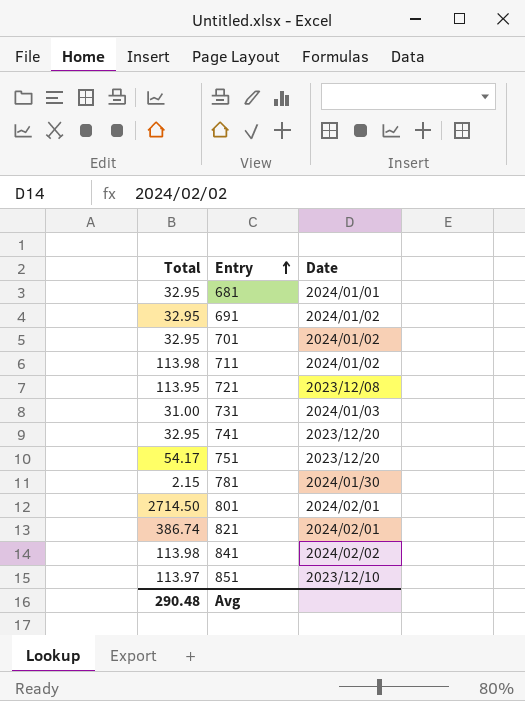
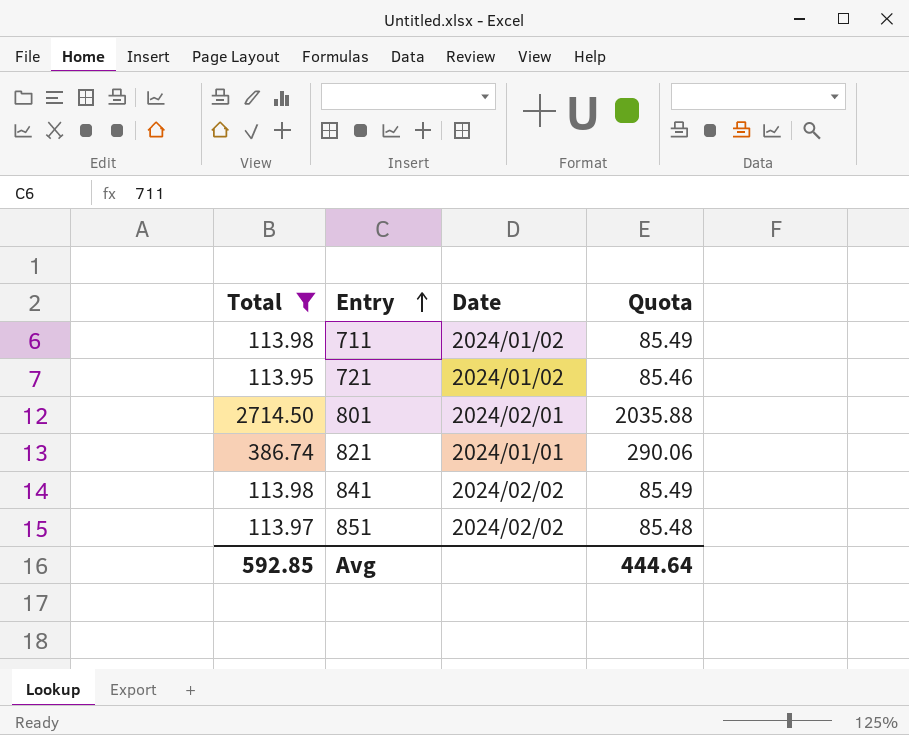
filter: none -> Total >= 113.95
column Quota | formula: none -> [Total] * 0.75
721 | Date: 2023/12/08 -> 2024/01/02
821 | Date: 2024/02/01 -> 2024/01/01
851 | Date: 2023/12/10 -> 2024/02/02
Avg | Total: 290.48 -> 592.85

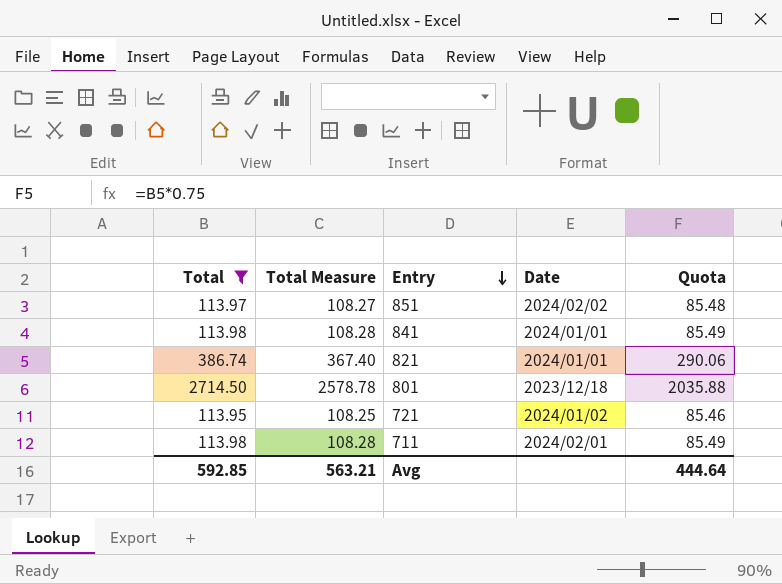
row order: Entry ascending -> Entry descending
column Total Measure | formula: none -> [Total] * 0.95
841 | Date: 2024/02/02 -> 2024/01/01
801 | Date: 2024/02/01 -> 2023/12/18
711 | Date: 2024/01/02 -> 2024/02/01

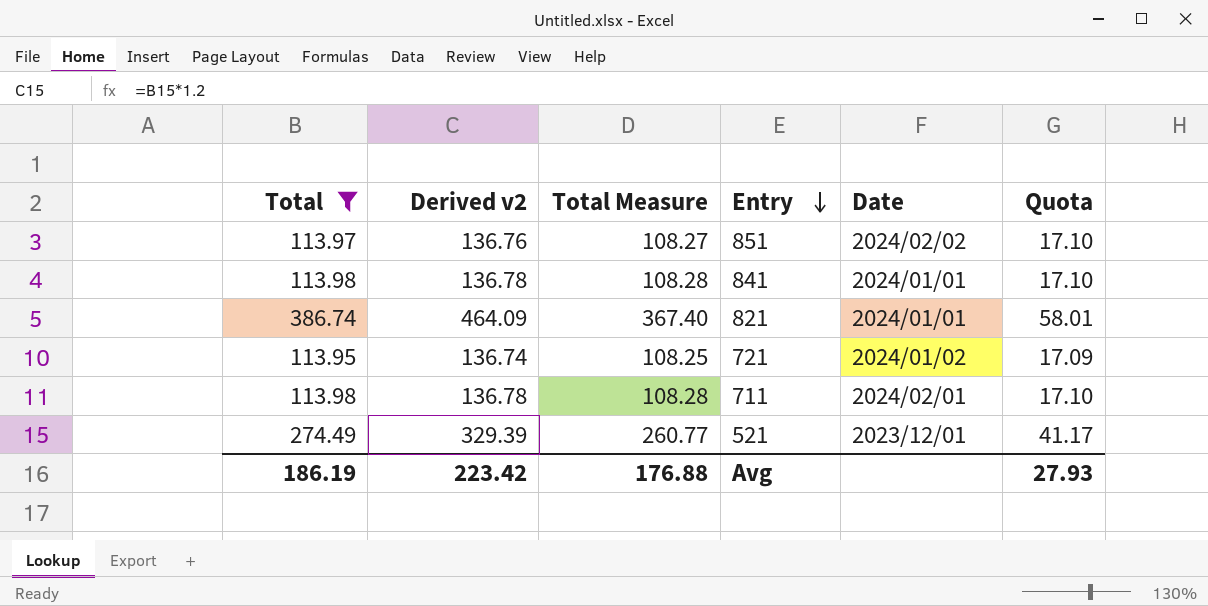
column Derived v2 | formula: none -> [Total] * 1.2
column Quota | formula: [Total] * 0.75 -> [Total] * 0.15
row 801: 2714.50 | 2578.78 | 2023/12/18 | 2035.88 -> none
row 521: none -> 274.49 | 329.39 | 260.77 | 2023/12/01 | 41.17
Avg | Total: 592.85 -> 186.19
Avg | Total Measure: 563.21 -> 176.88
Avg | Quota: 444.64 -> 27.93

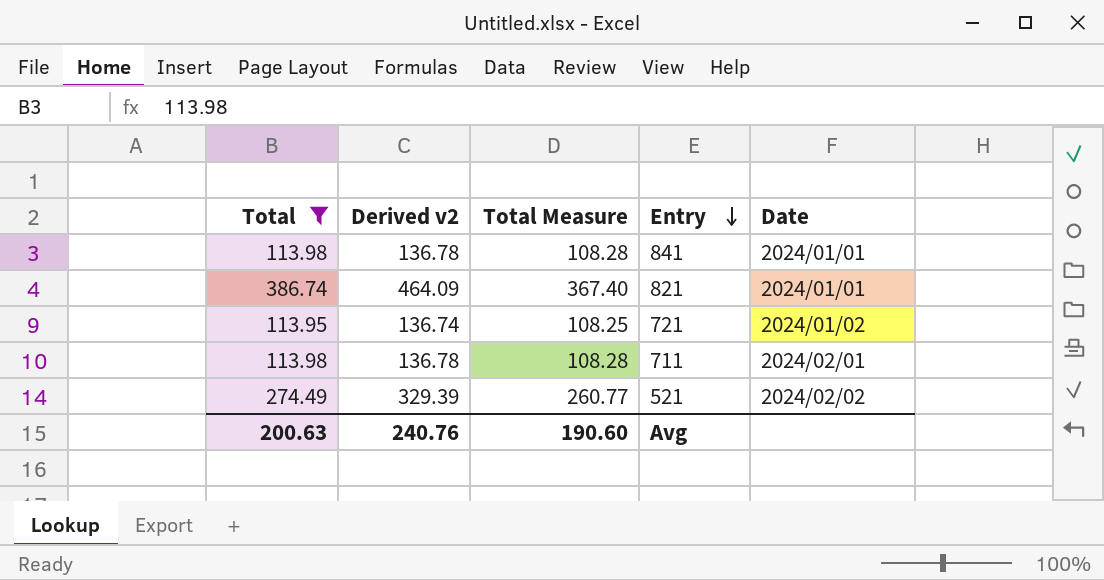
column Quota | formula: [Total] * 0.15 -> none
row 851: 113.97 | 136.76 | 108.27 | 2024/02/02 | 17.10 -> none
521 | Date: 2023/12/01 -> 2024/02/02
Avg | Total: 186.19 -> 200.63
Avg | Derived v2: 223.42 -> 240.76
Avg | Total Measure: 176.88 -> 190.60

